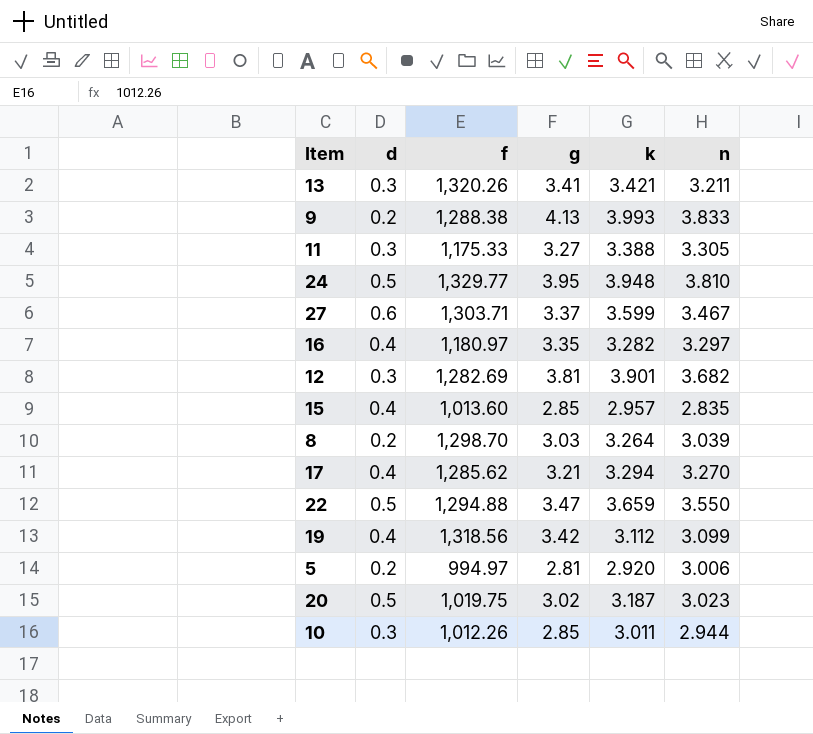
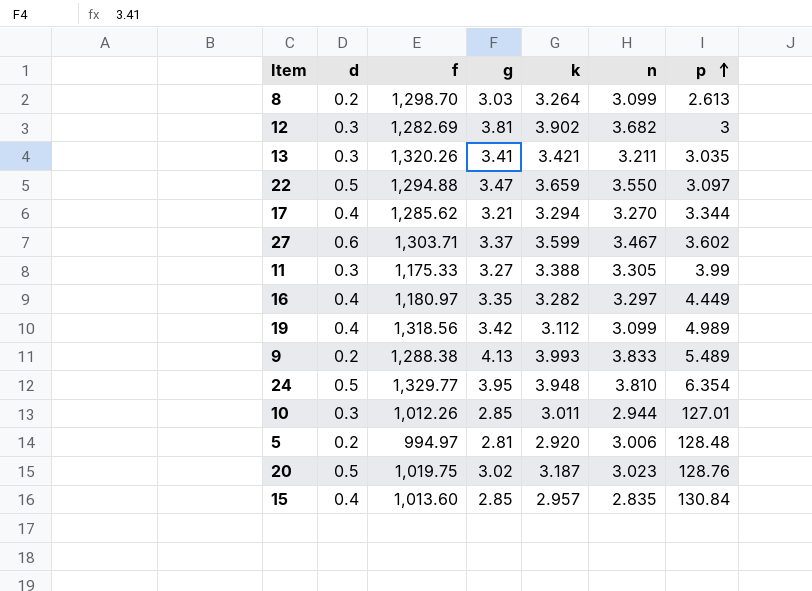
row order: none -> p ascending
column p | position: none -> 7
8 | n: 3.039 -> 3.099
12 | k: 3.901 -> 3.902

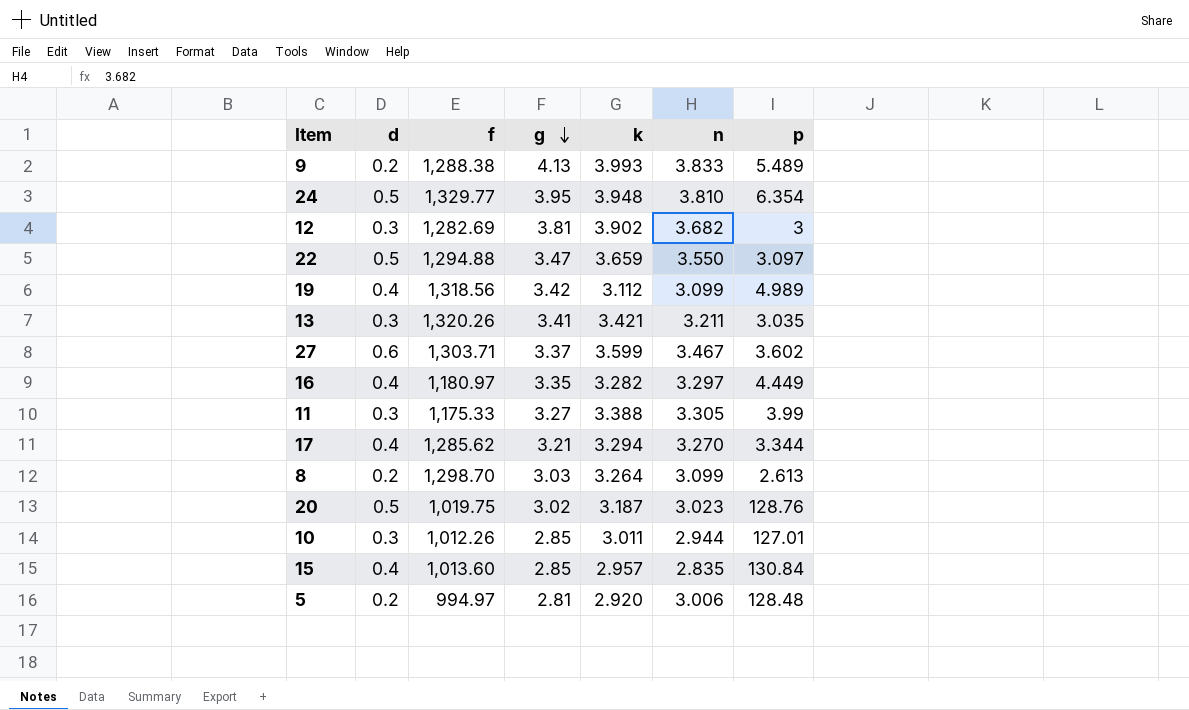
row order: p ascending -> g descending

